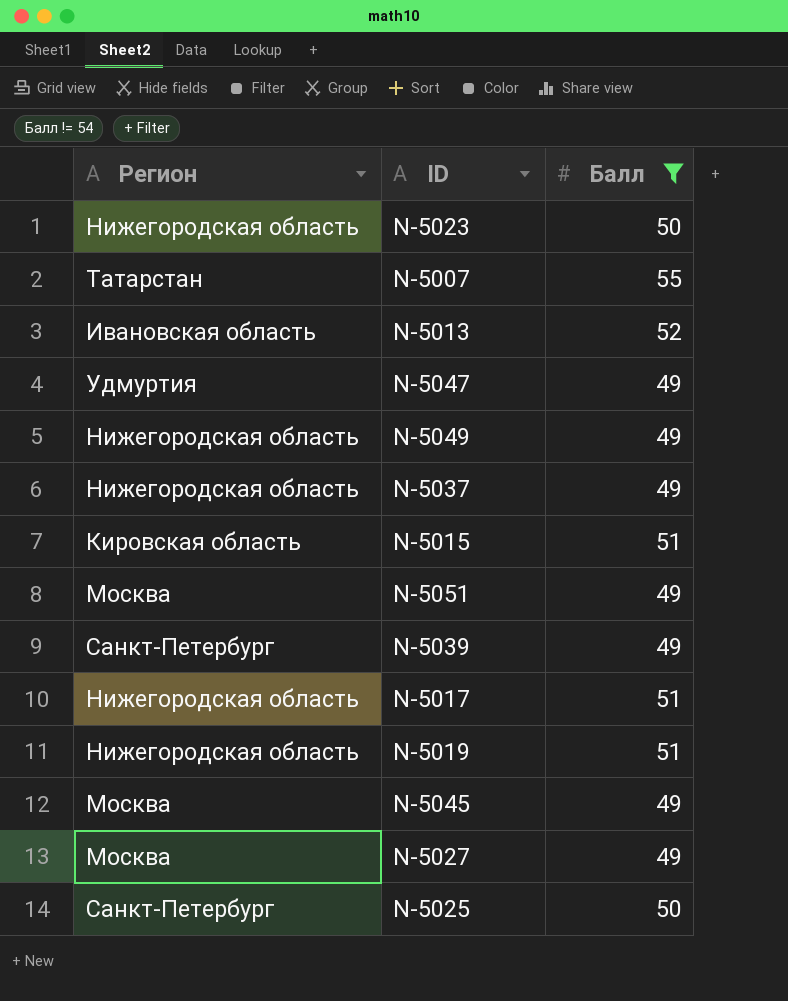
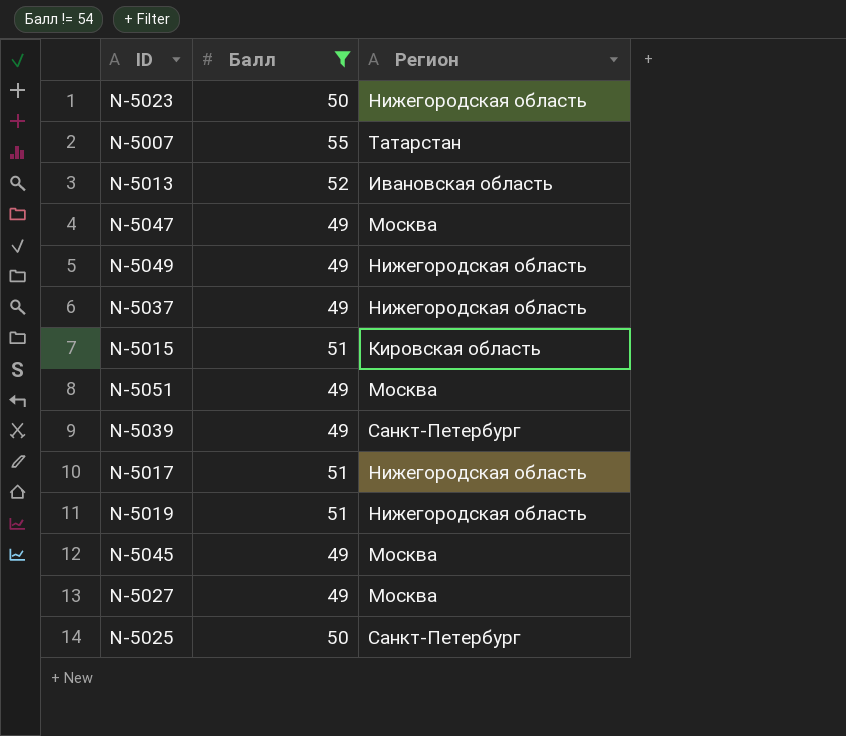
column Регион | position: 1 -> 3
N-5047 | Регион: Удмуртия -> Москва

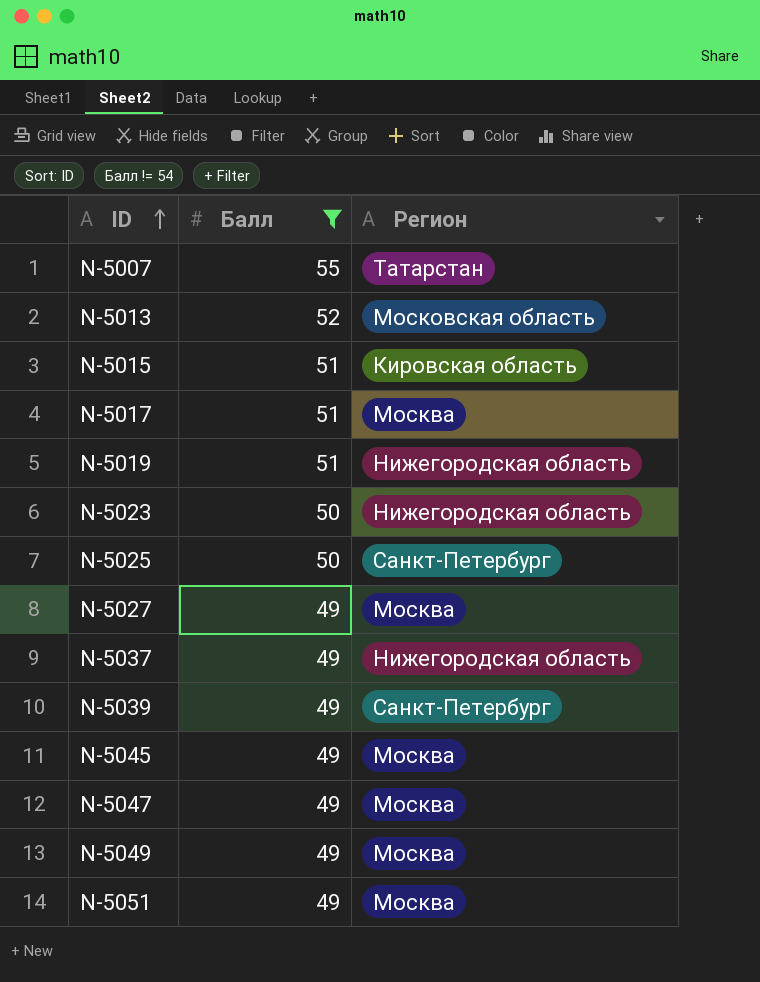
row order: none -> ID ascending
N-5013 | Регион: Ивановская область -> Московская область
N-5017 | Регион: Нижегородская область -> Москва
N-5049 | Регион: Нижегородская область -> Москва

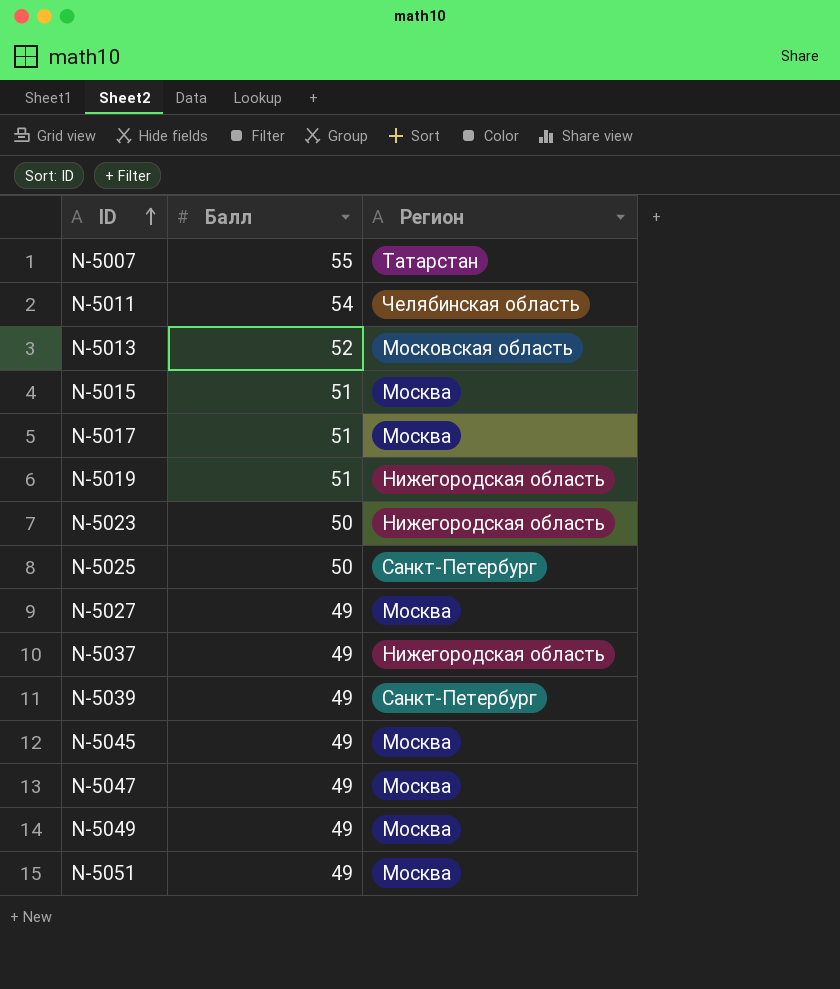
filter: Балл != 54 -> none
N-5015 | Регион: Кировская область -> Москва

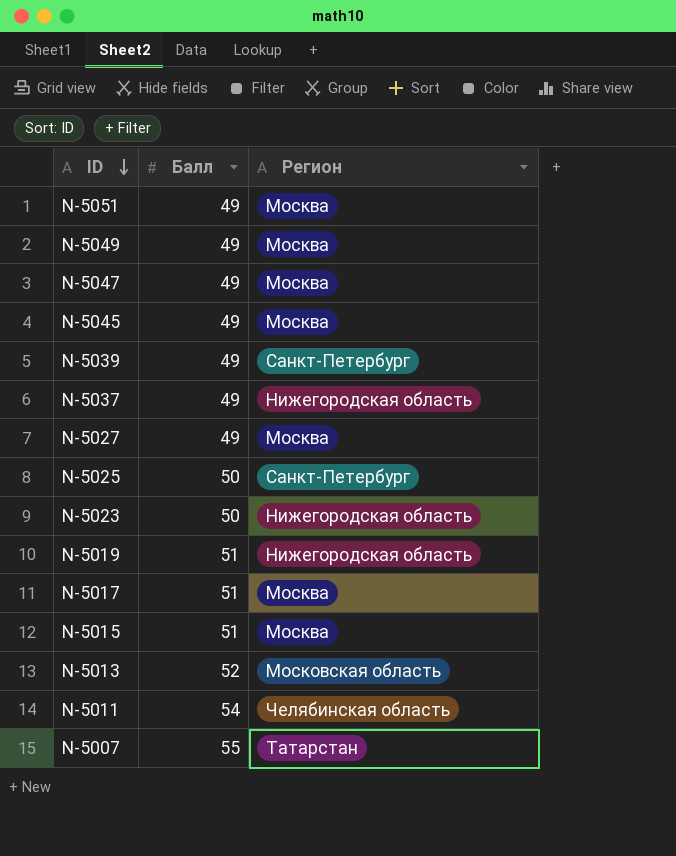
row order: ID ascending -> ID descending

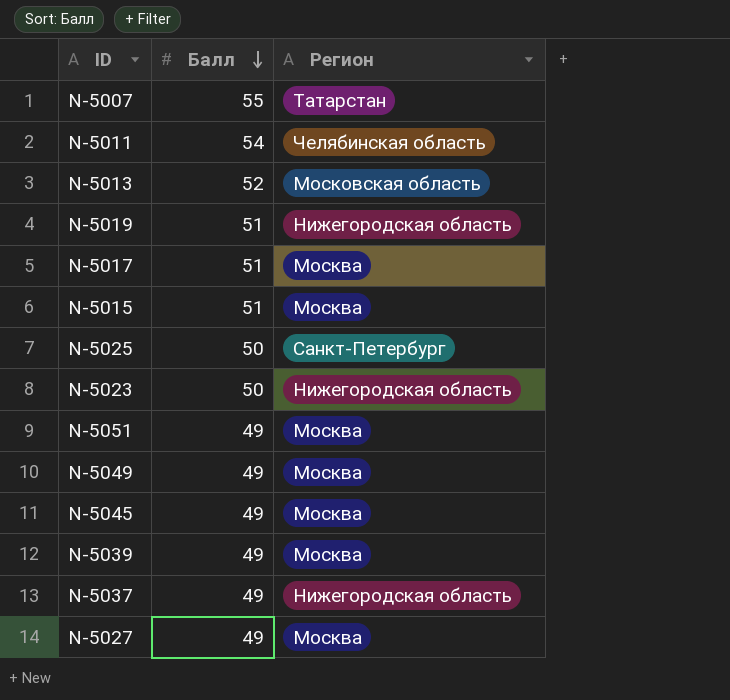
row order: ID descending -> Балл descending
row N-5047: 49 | Москва -> none
N-5039 | Регион: Санкт-Петербург -> Москва

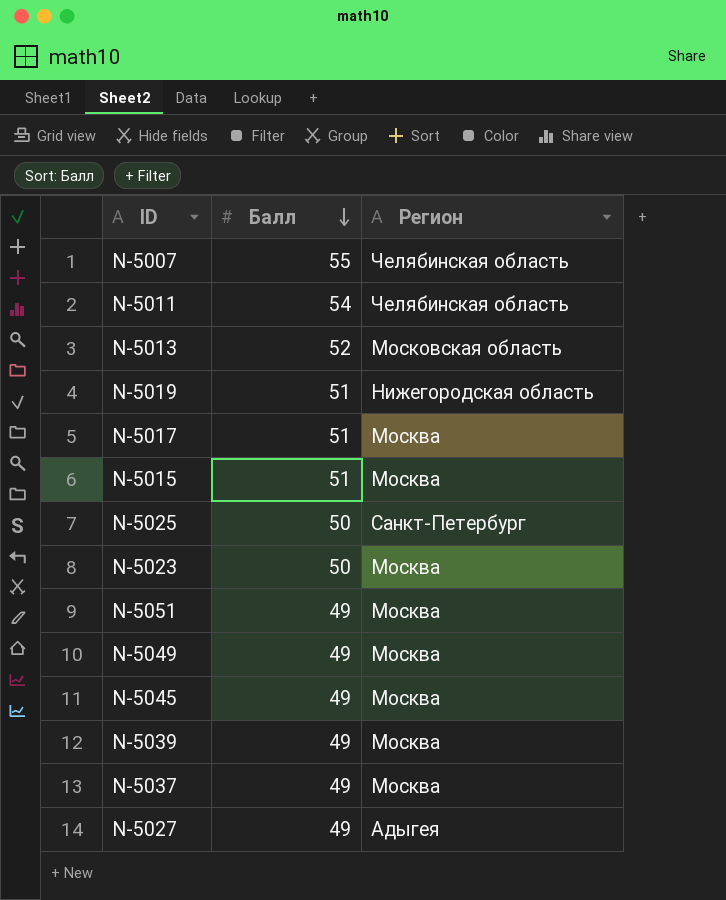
N-5007 | Регион: Татарстан -> Челябинская область
N-5023 | Регион: Нижегородская область -> Москва
N-5037 | Регион: Нижегородская область -> Москва
N-5027 | Регион: Москва -> Адыгея

